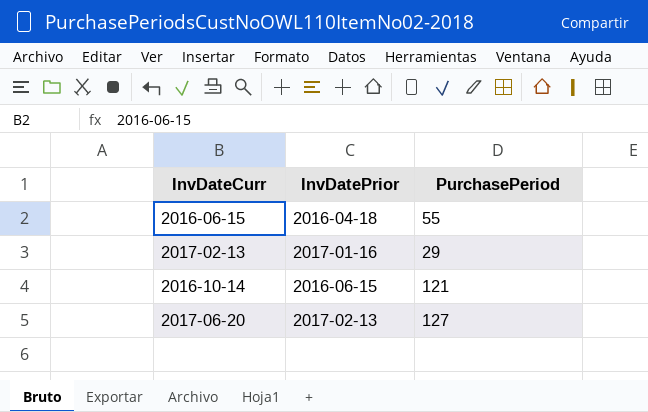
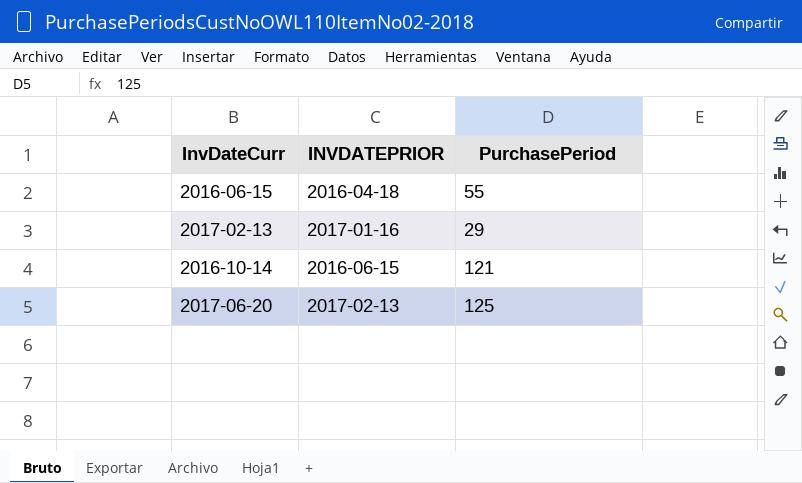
column name: InvDatePrior -> INVDATEPRIOR
2017-06-20 | PurchasePeriod: 127 -> 125

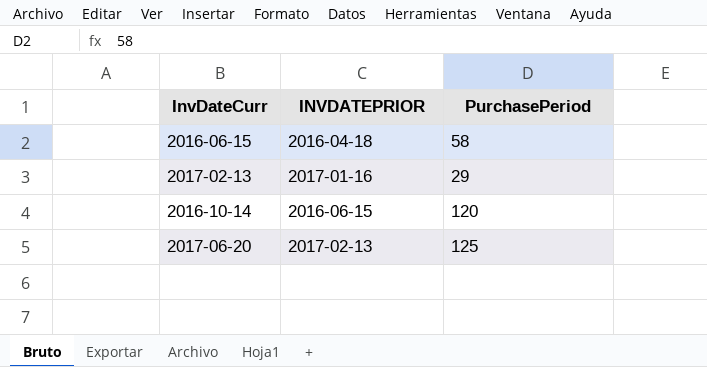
2016-06-15 | PurchasePeriod: 55 -> 58
2016-10-14 | PurchasePeriod: 121 -> 120

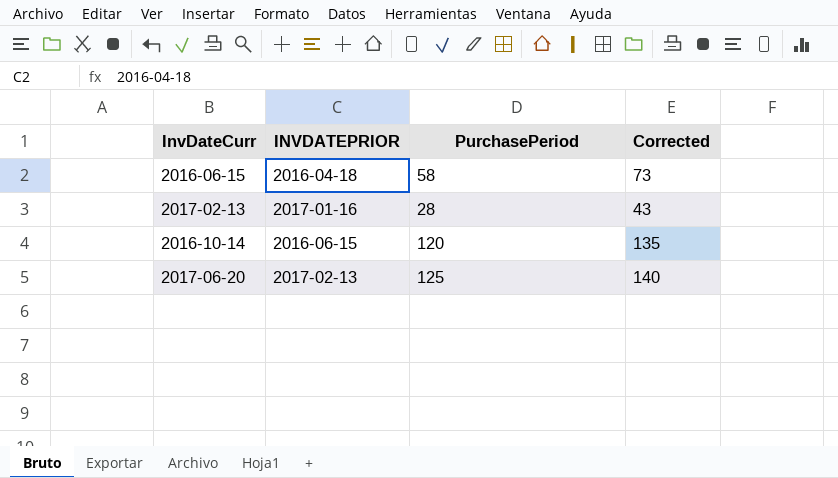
column Corrected | formula: none -> [PurchasePeriod] + 15
2017-02-13 | PurchasePeriod: 29 -> 28

